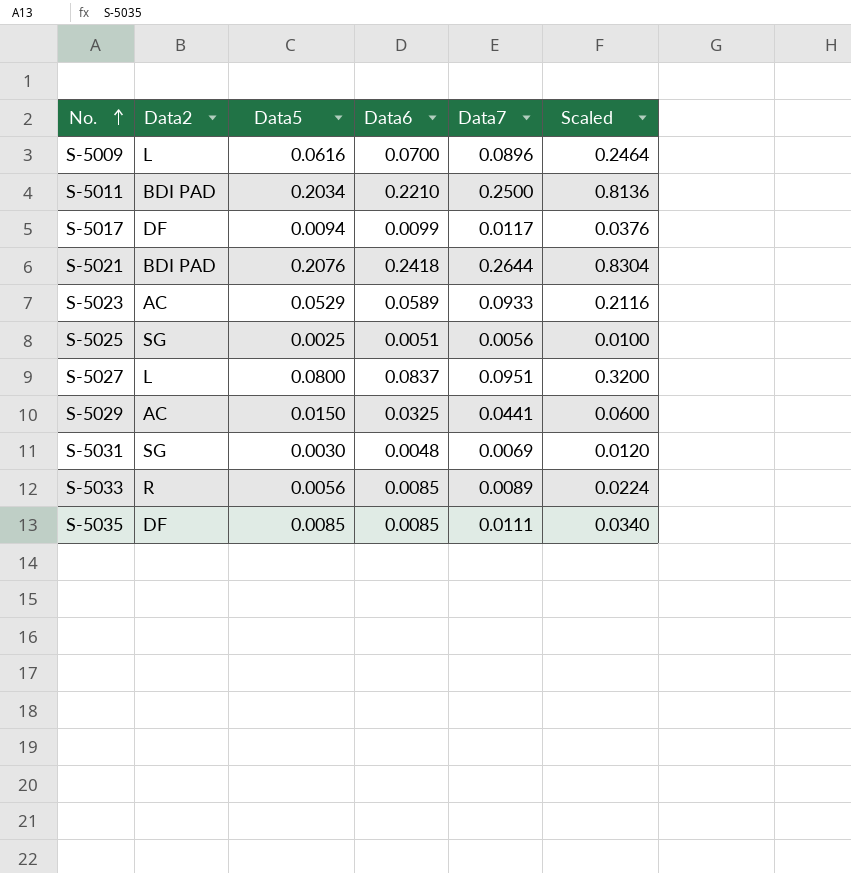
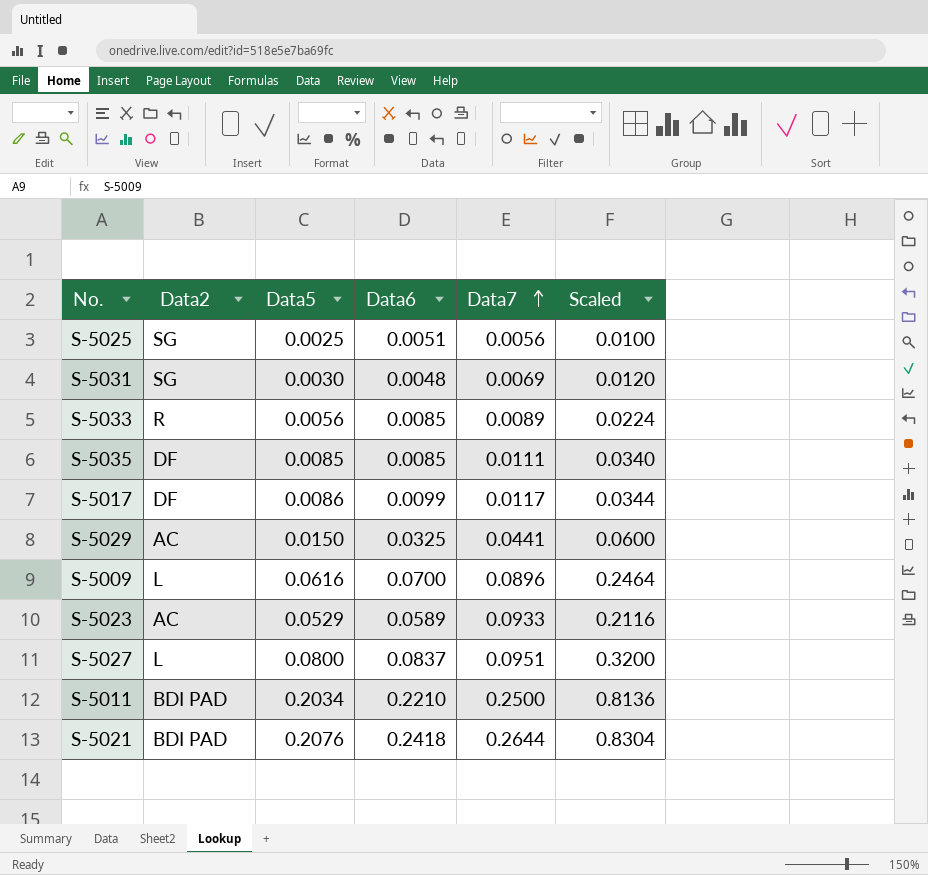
row order: No. ascending -> Data7 ascending
S-5017 | Data5: 0.0094 -> 0.0086
S-5017 | Scaled: 0.0376 -> 0.0344

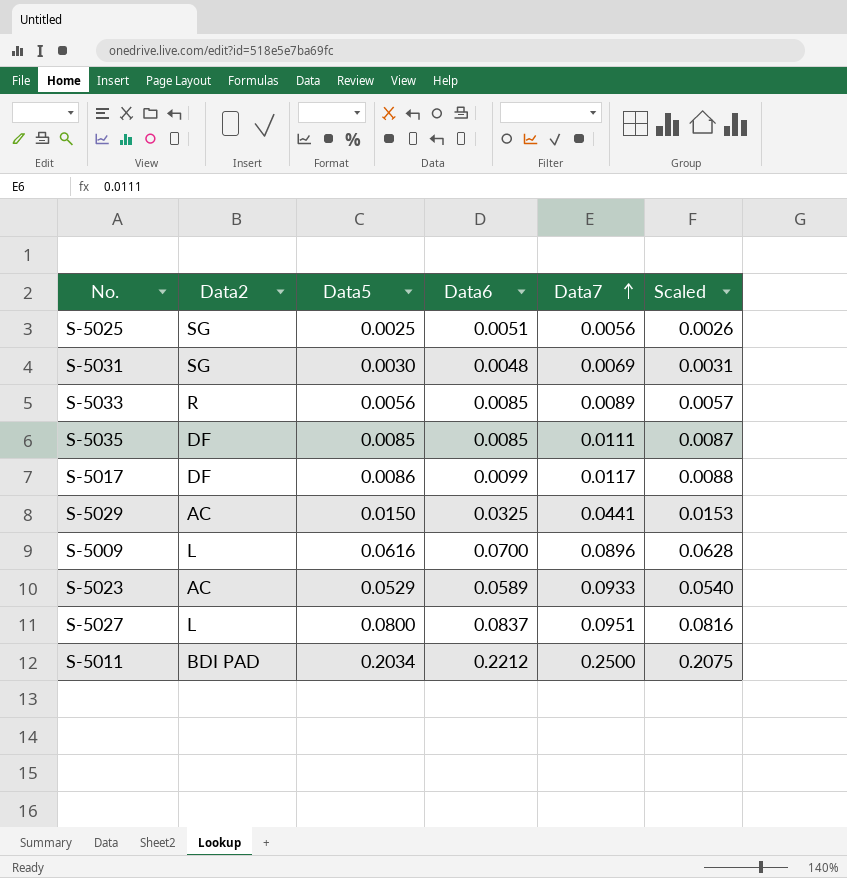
column Scaled | formula: [Data5] * 4 -> [Data5] * 1.02
row S-5021: BDI PAD | 0.2076 | 0.2418 | 0.2644 | 0.8304 -> none
S-5011 | Data6: 0.2210 -> 0.2212

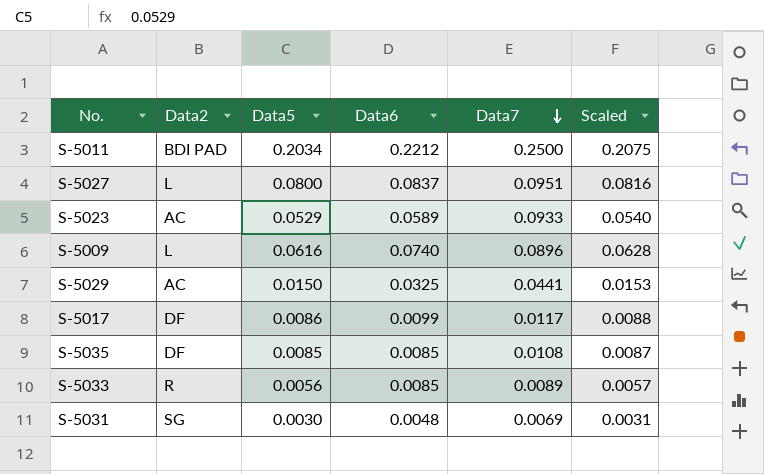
row order: Data7 ascending -> Data7 descending
row S-5025: SG | 0.0025 | 0.0051 | 0.0056 | 0.0026 -> none
S-5009 | Data6: 0.0700 -> 0.0740
S-5035 | Data7: 0.0111 -> 0.0108

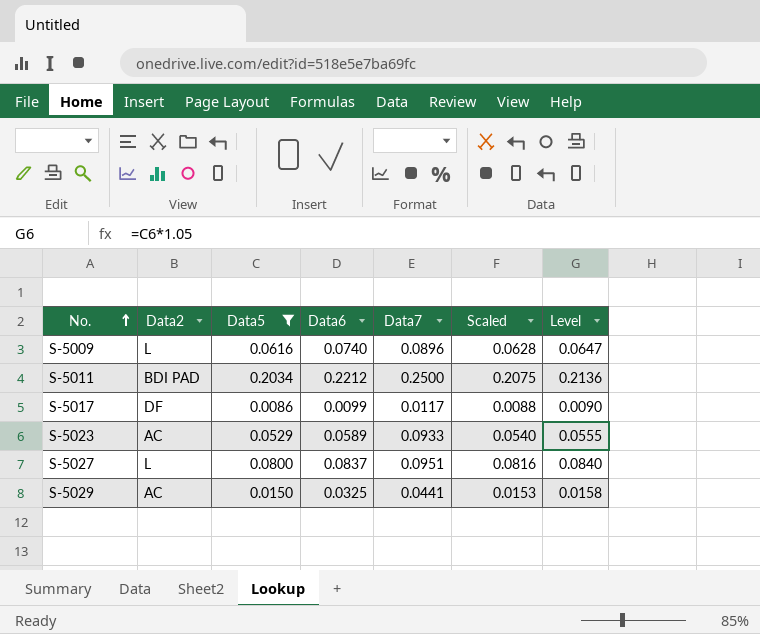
filter: none -> Data5 >= 0.0086
row order: Data7 descending -> No. ascending
column Level | formula: none -> [Data5] * 1.05

